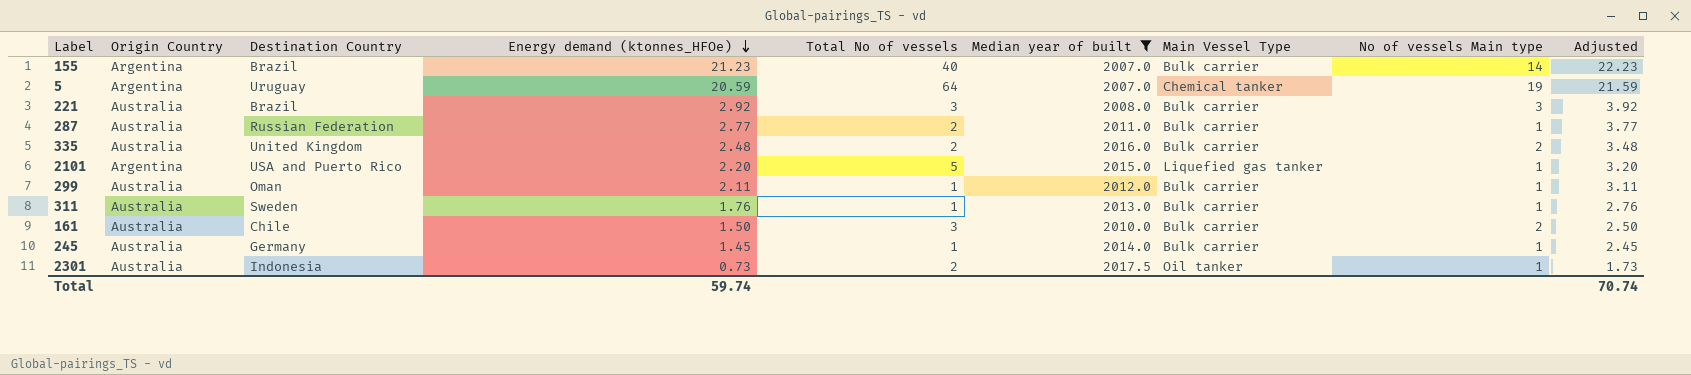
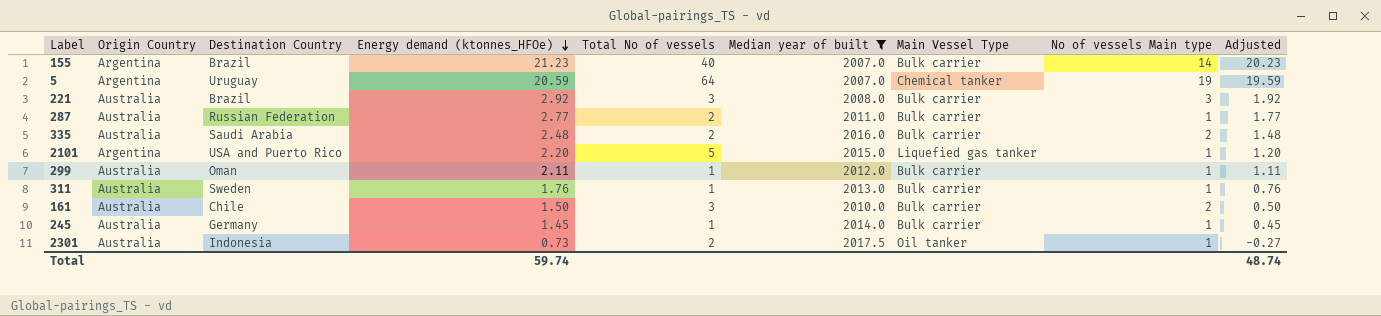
column Adjusted | formula: [Energy demand (ktonnes_HFOe)] + 1 -> [Energy demand (ktonnes_HFOe)] - 1
335 | Destination Country: United Kingdom -> Saudi Arabia
Total | Adjusted: 70.74 -> 48.74

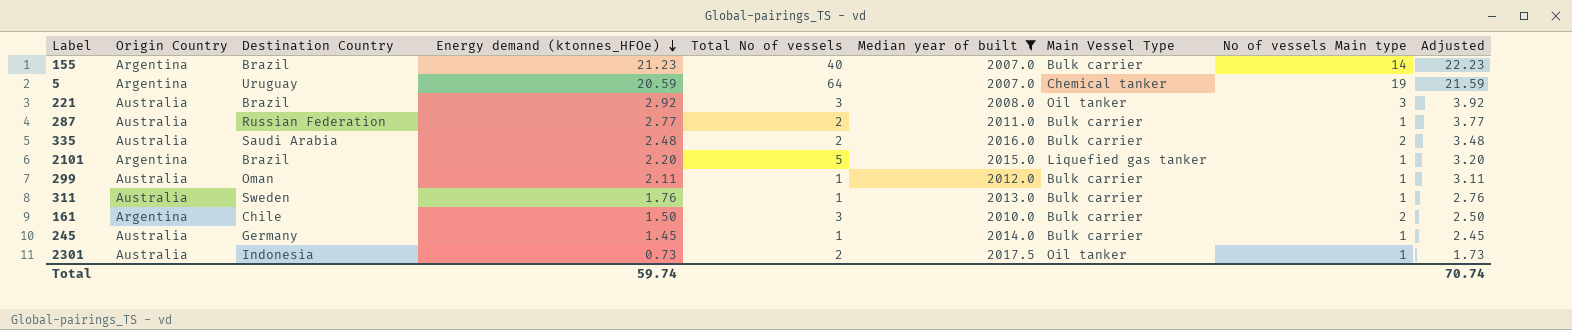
column Adjusted | formula: [Energy demand (ktonnes_HFOe)] - 1 -> [Energy demand (ktonnes_HFOe)] + 1
221 | Main Vessel Type: Bulk carrier -> Oil tanker
2101 | Destination Country: USA and Puerto Rico -> Brazil
161 | Origin Country: Australia -> Argentina
Total | Adjusted: 48.74 -> 70.74

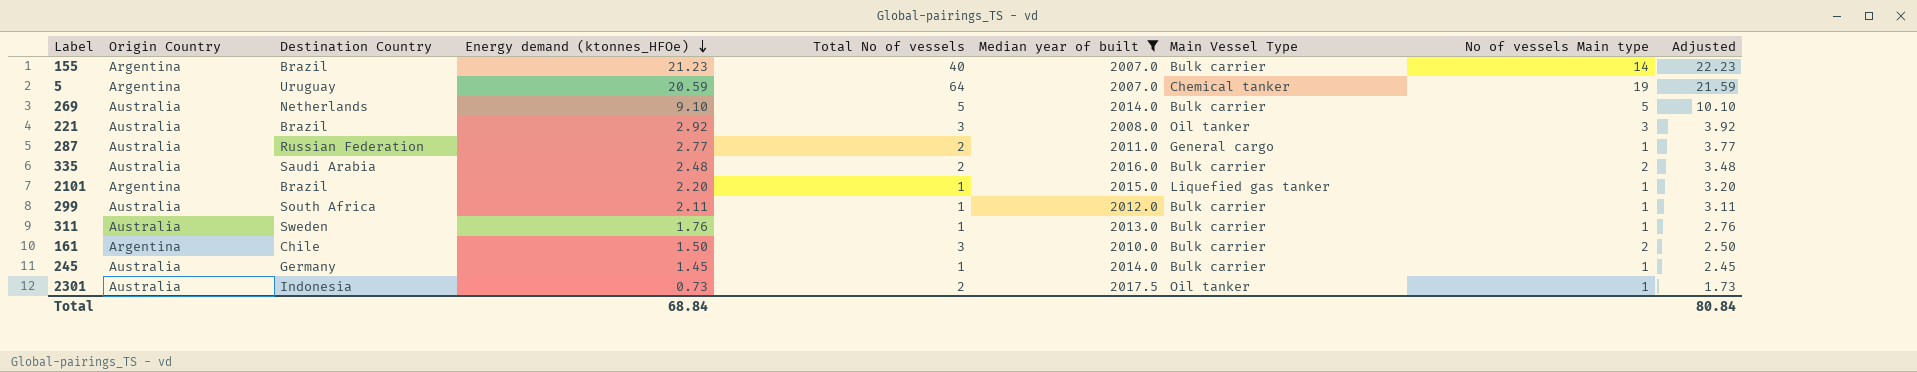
row 269: none -> Australia | Netherlands | 9.10 | 5 | 2014.0 | Bulk carrier | 5 | 10.10
287 | Main Vessel Type: Bulk carrier -> General cargo
2101 | Total No of vessels: 5 -> 1
299 | Destination Country: Oman -> South Africa
Total | Energy demand (ktonnes_HFOe): 59.74 -> 68.84
Total | Adjusted: 70.74 -> 80.84

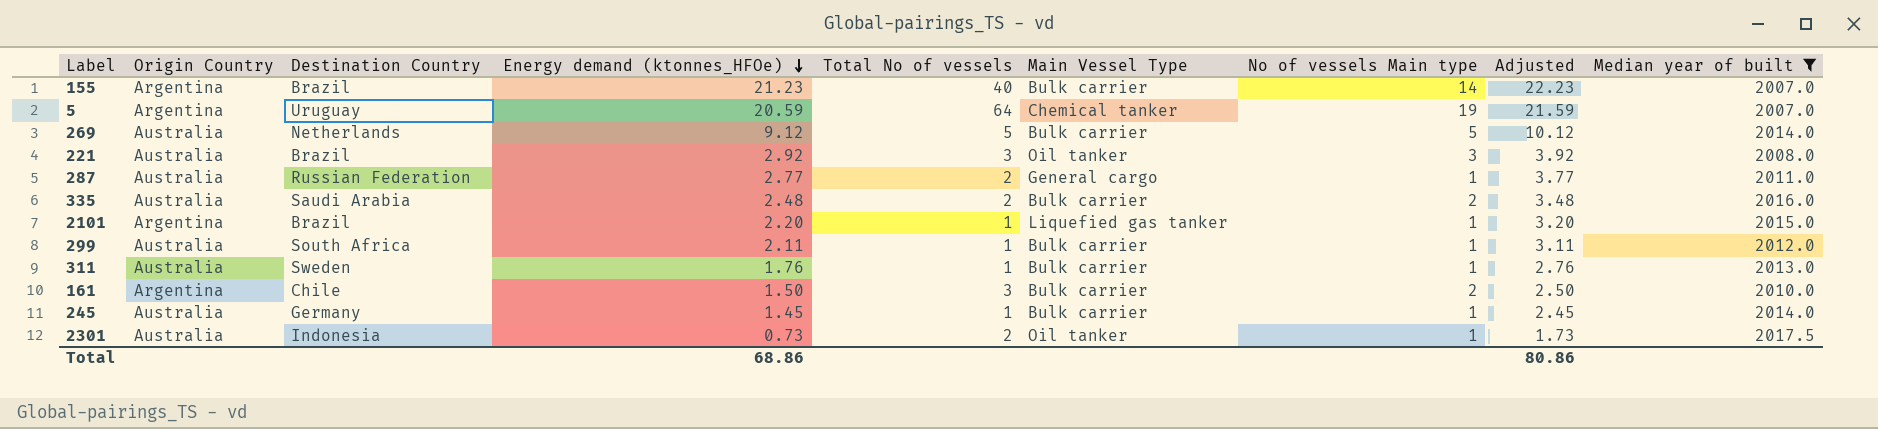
column Median year of built | position: 6 -> 9
269 | Energy demand (ktonnes_HFOe): 9.10 -> 9.12
269 | Adjusted: 10.10 -> 10.12
Total | Energy demand (ktonnes_HFOe): 68.84 -> 68.86
Total | Adjusted: 80.84 -> 80.86

